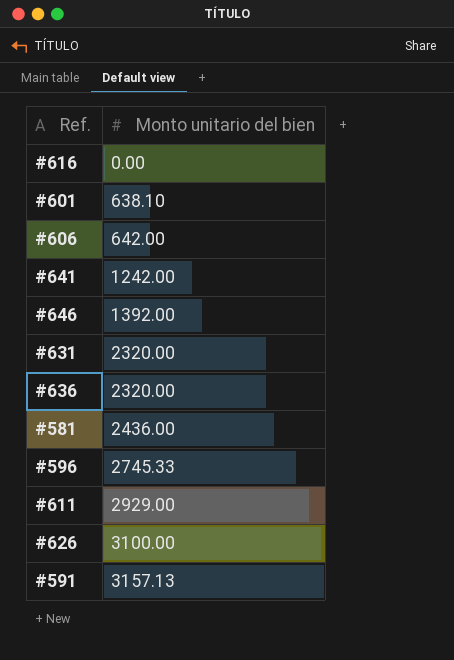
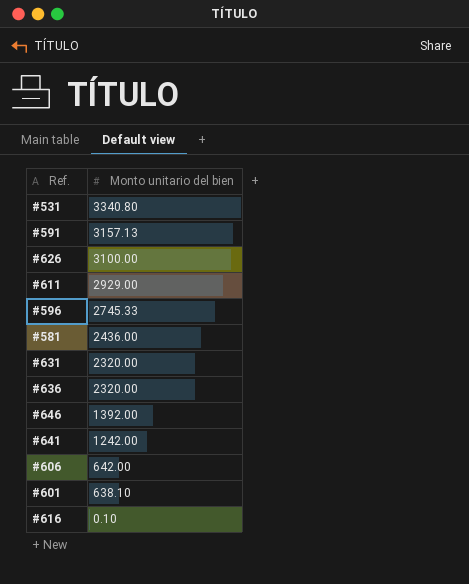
row order: Monto unitario del bien ascending -> Monto unitario del bien descending
row #531: none -> 3340.80
#616 | Monto unitario del bien: 0.00 -> 0.10

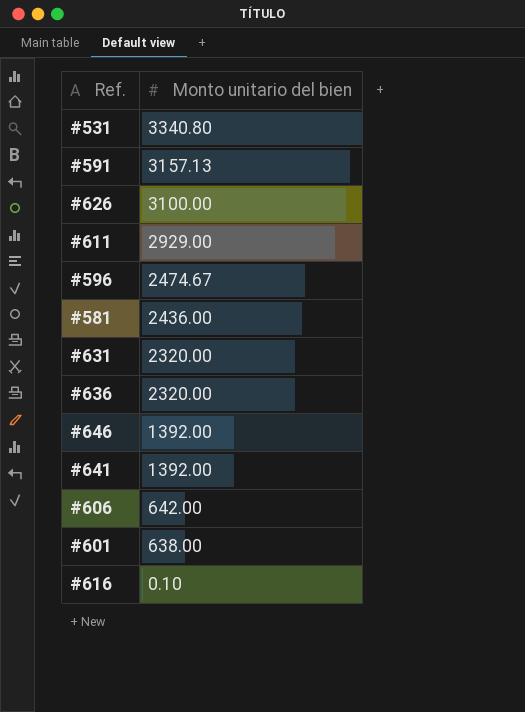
#596 | Monto unitario del bien: 2745.33 -> 2474.67
#641 | Monto unitario del bien: 1242.00 -> 1392.00
#601 | Monto unitario del bien: 638.10 -> 638.00

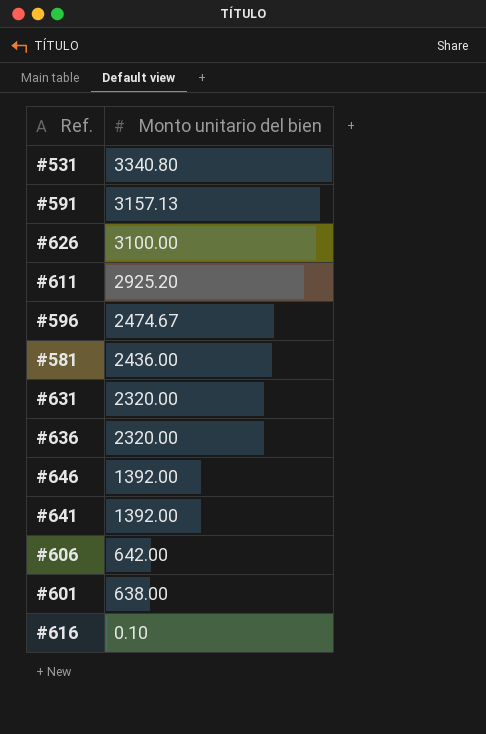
#611 | Monto unitario del bien: 2929.00 -> 2925.20

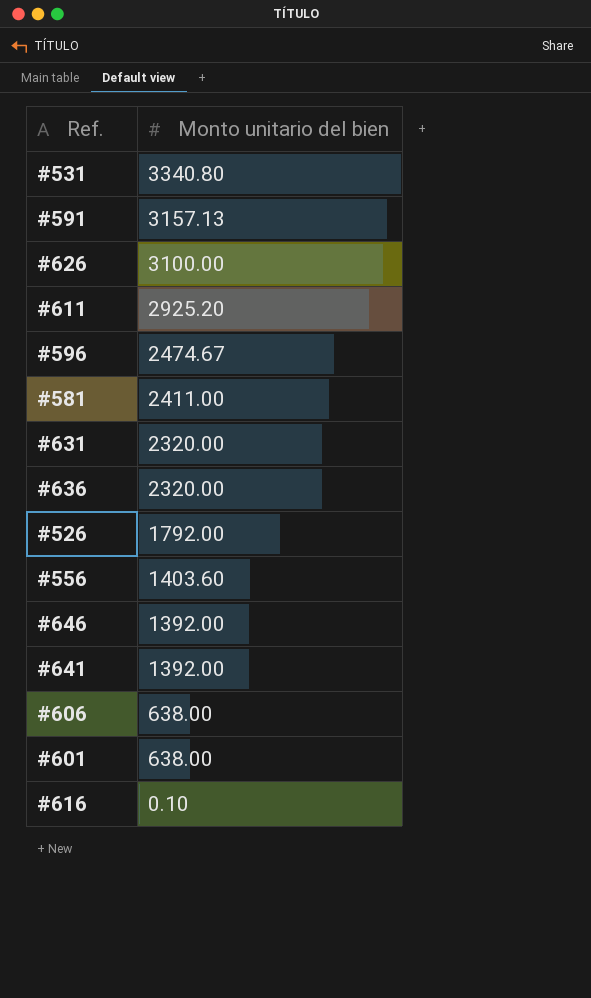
#581 | Monto unitario del bien: 2436.00 -> 2411.00
row #526: none -> 1792.00
row #556: none -> 1403.60
#606 | Monto unitario del bien: 642.00 -> 638.00

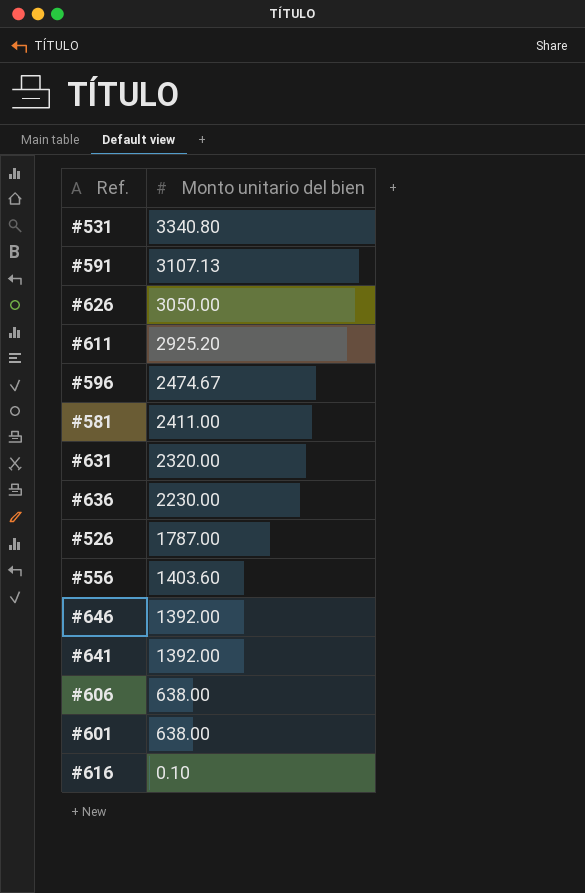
#591 | Monto unitario del bien: 3157.13 -> 3107.13
#626 | Monto unitario del bien: 3100.00 -> 3050.00
#636 | Monto unitario del bien: 2320.00 -> 2230.00
#526 | Monto unitario del bien: 1792.00 -> 1787.00

